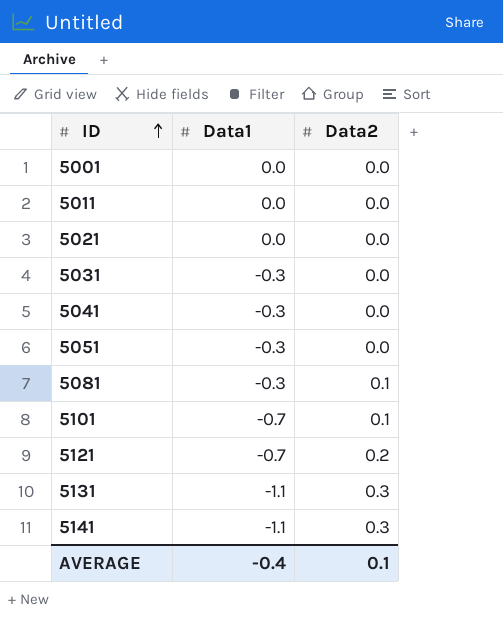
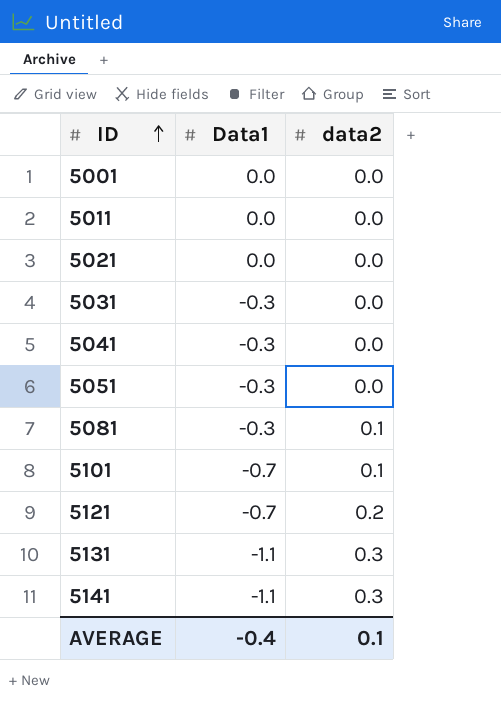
column name: Data2 -> data2

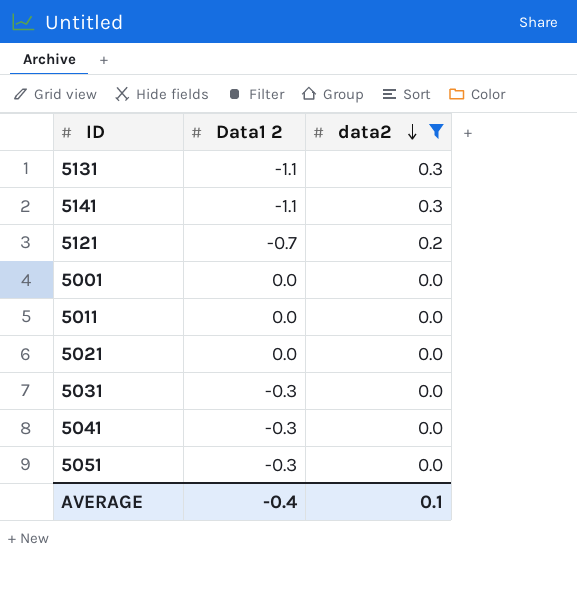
filter: none -> data2 != 0.1
row order: ID ascending -> data2 descending
column name: Data1 -> Data1 2

